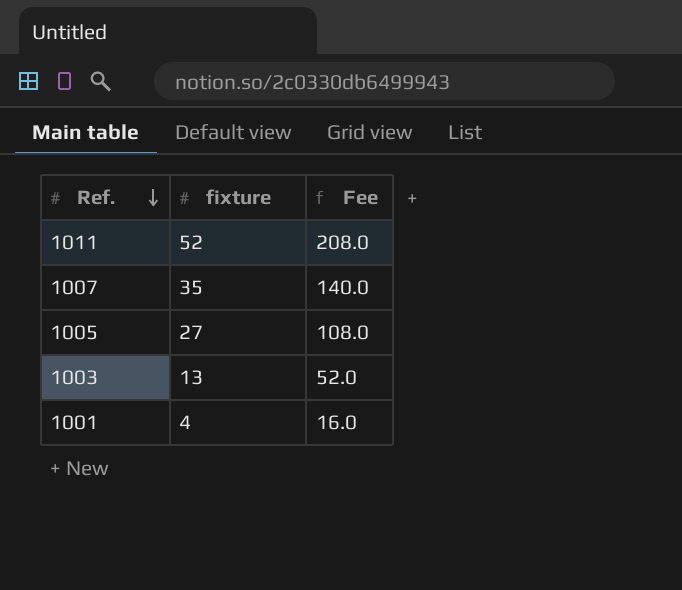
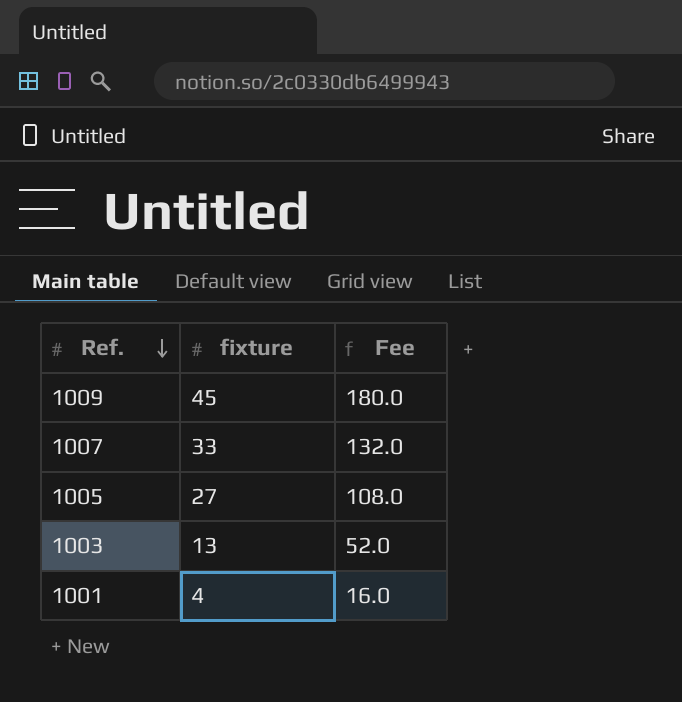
row 1011: 52 | 208.0 -> none
row 1009: none -> 45 | 180.0
1007 | fixture: 35 -> 33
1007 | Fee: 140.0 -> 132.0

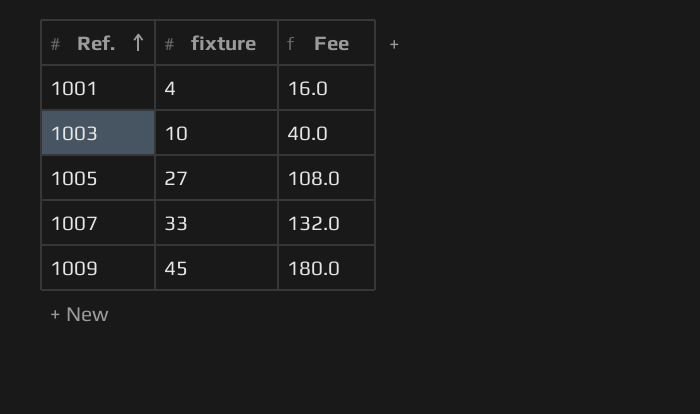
row order: Ref. descending -> Ref. ascending
1003 | fixture: 13 -> 10
1003 | Fee: 52.0 -> 40.0

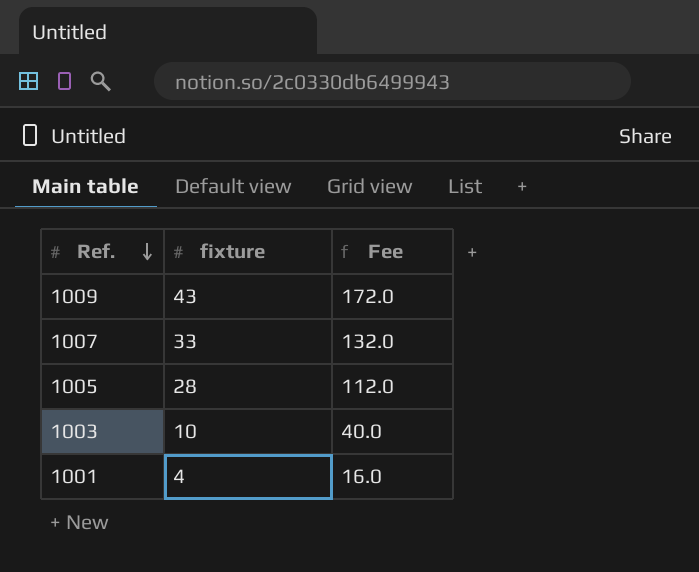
row order: Ref. ascending -> Ref. descending
1009 | fixture: 45 -> 43
1009 | Fee: 180.0 -> 172.0
1005 | fixture: 27 -> 28
1005 | Fee: 108.0 -> 112.0

